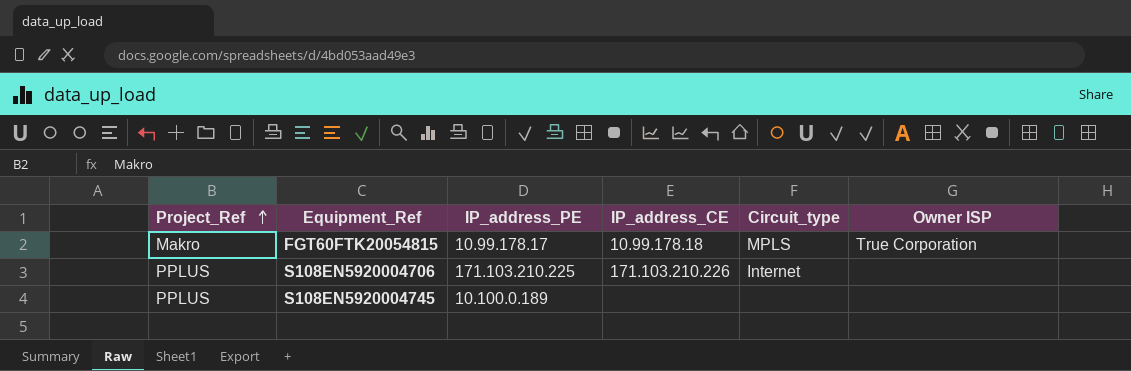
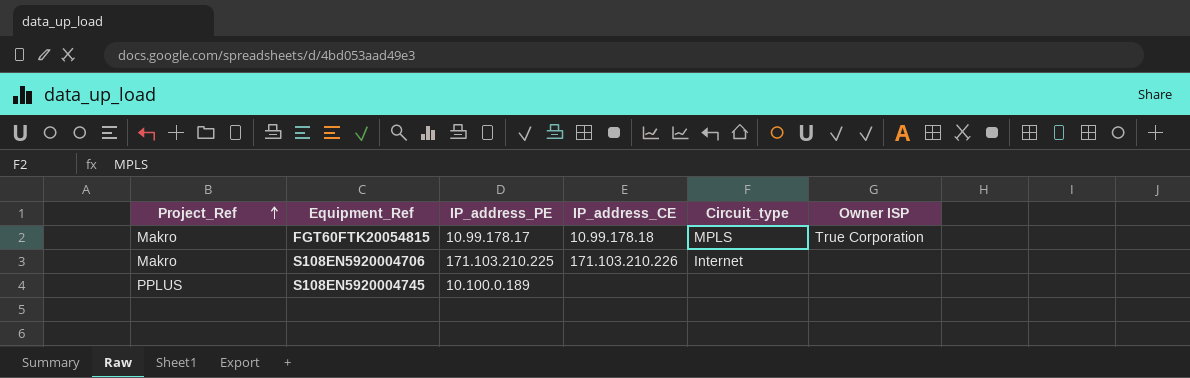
S108EN5920004706 | Project_Ref: PPLUS -> Makro

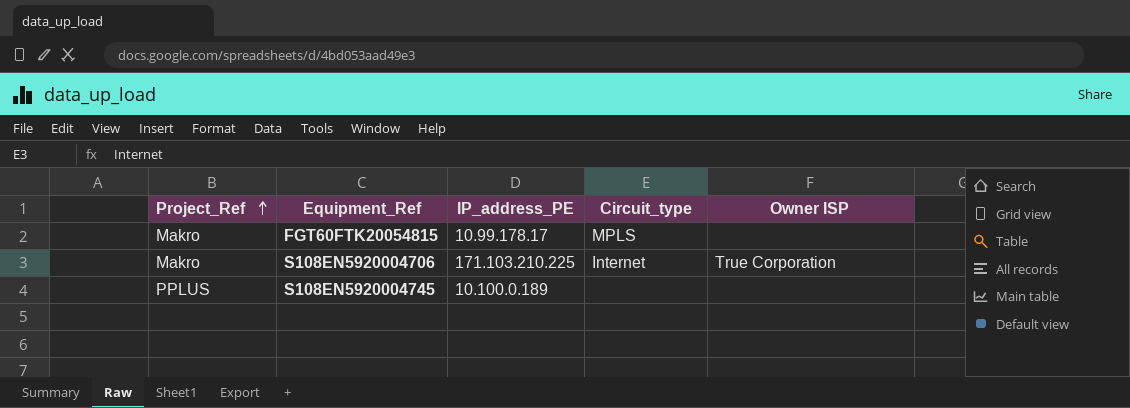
column IP_address_CE | position: 4 -> none
FGT60FTK20054815 | Owner ISP: True Corporation -> none
S108EN5920004706 | Owner ISP: none -> True Corporation

